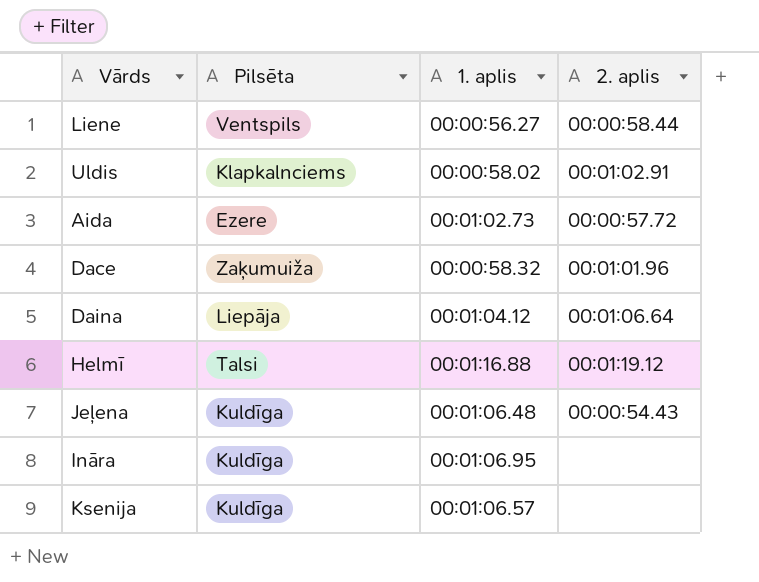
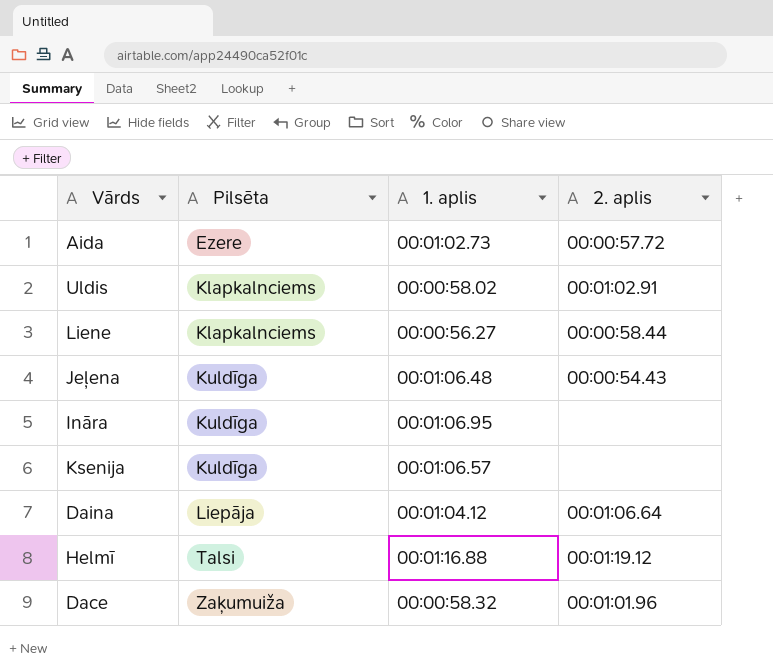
row order: none -> Pilsēta ascending
Liene | Pilsēta: Ventspils -> Klapkalnciems

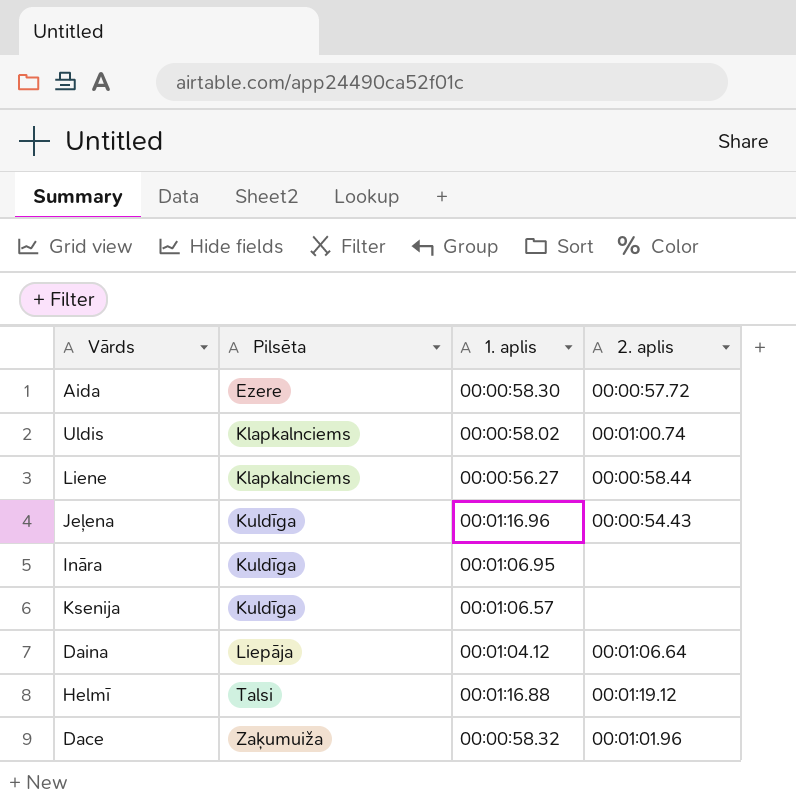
Aida | 1. aplis: 00:01:02.73 -> 00:00:58.30
Uldis | 2. aplis: 00:01:02.91 -> 00:01:00.74
Jeļena | 1. aplis: 00:01:06.48 -> 00:01:16.96

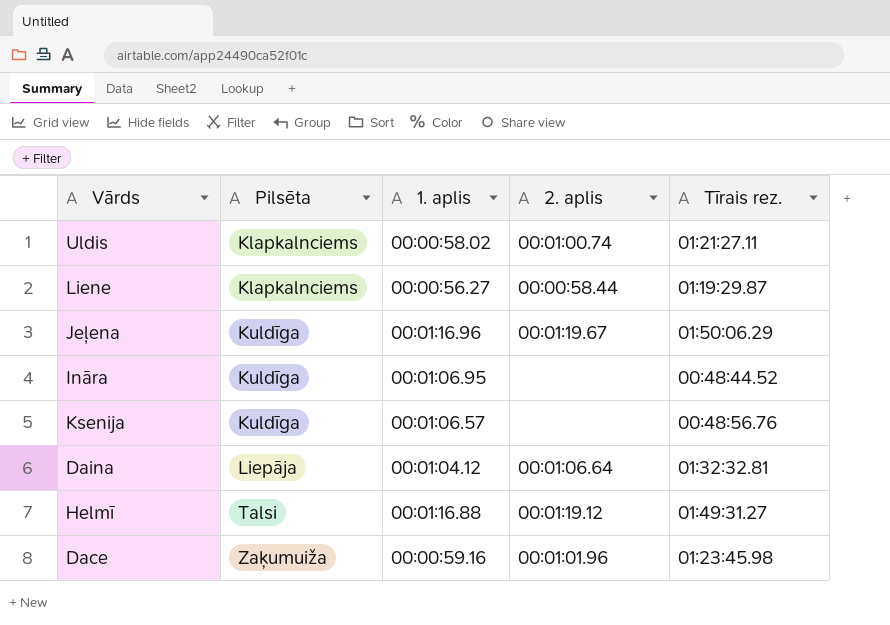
column Tīrais rez. | position: none -> 5
row Aida: Ezere | 00:00:58.30 | 00:00:57.72 -> none
Jeļena | 2. aplis: 00:00:54.43 -> 00:01:19.67
Dace | 1. aplis: 00:00:58.32 -> 00:00:59.16

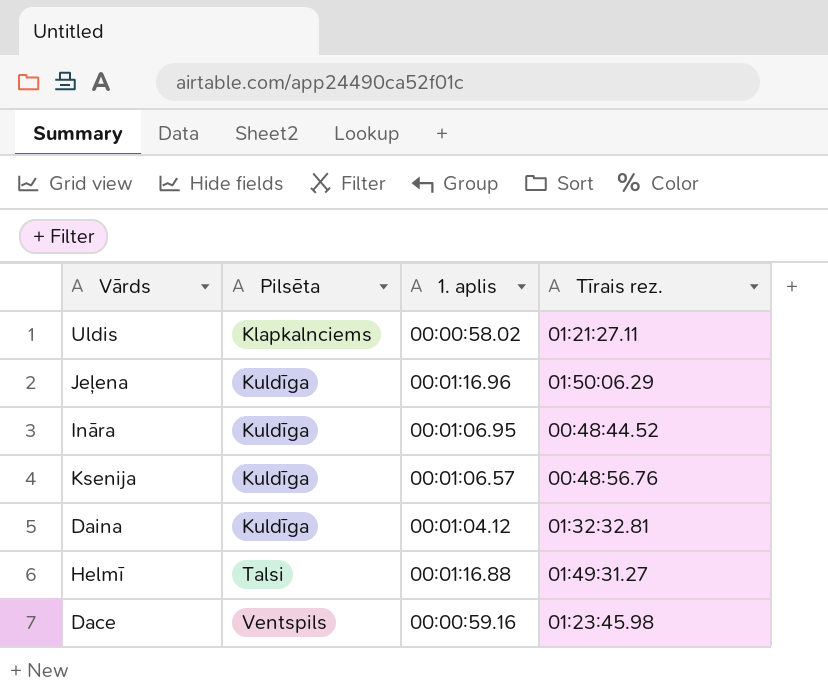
column 2. aplis | position: 4 -> none
row Liene: Klapkalnciems | 00:00:56.27 | 00:00:58.44 | 01:19:29.87 -> none
Daina | Pilsēta: Liepāja -> Kuldīga
Dace | Pilsēta: Zaķumuiža -> Ventspils

